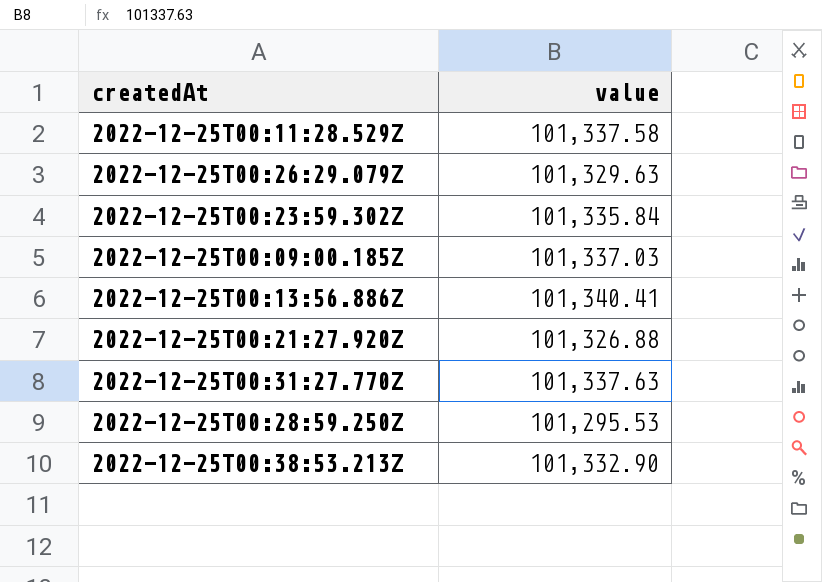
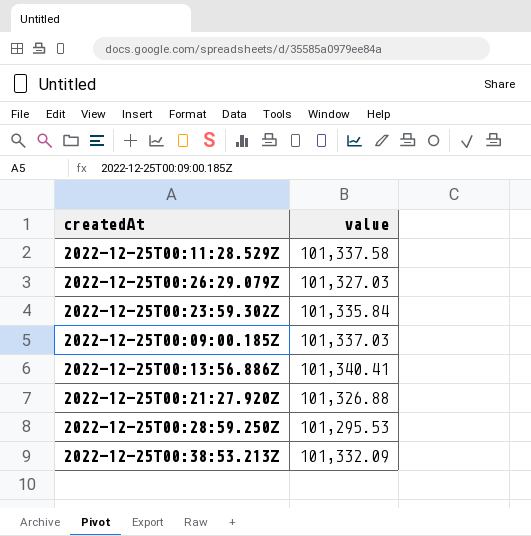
row 2022-12-25T00:31:27.770Z: 101,337.63 -> none
2022-12-25T00:26:29.079Z | value: 101,329.63 -> 101,327.03
2022-12-25T00:38:53.213Z | value: 101,332.90 -> 101,332.09

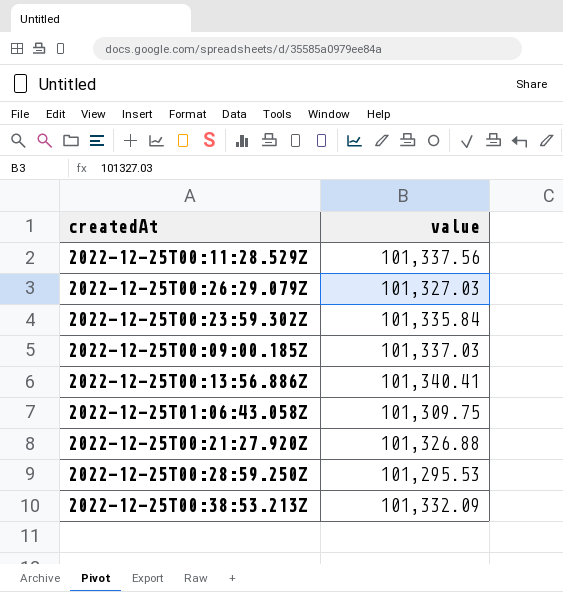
2022-12-25T00:11:28.529Z | value: 101,337.58 -> 101,337.56
row 2022-12-25T01:06:43.058Z: none -> 101,309.75

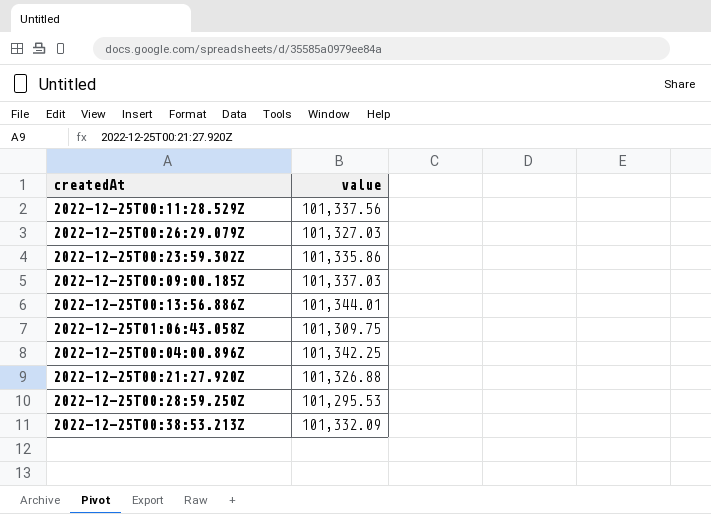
2022-12-25T00:23:59.302Z | value: 101,335.84 -> 101,335.86
2022-12-25T00:13:56.886Z | value: 101,340.41 -> 101,344.01
row 2022-12-25T00:04:00.896Z: none -> 101,342.25

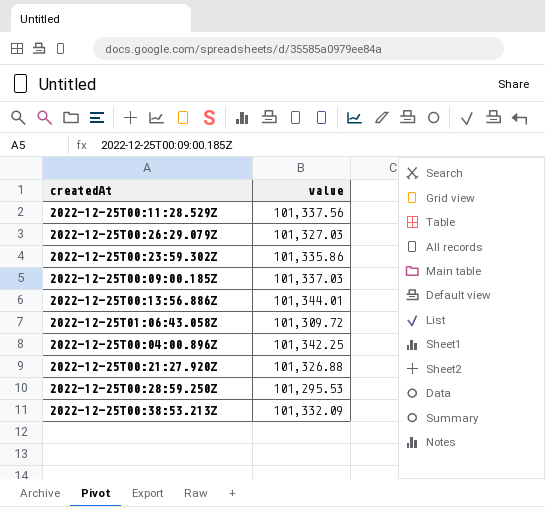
2022-12-25T01:06:43.058Z | value: 101,309.75 -> 101,309.72

